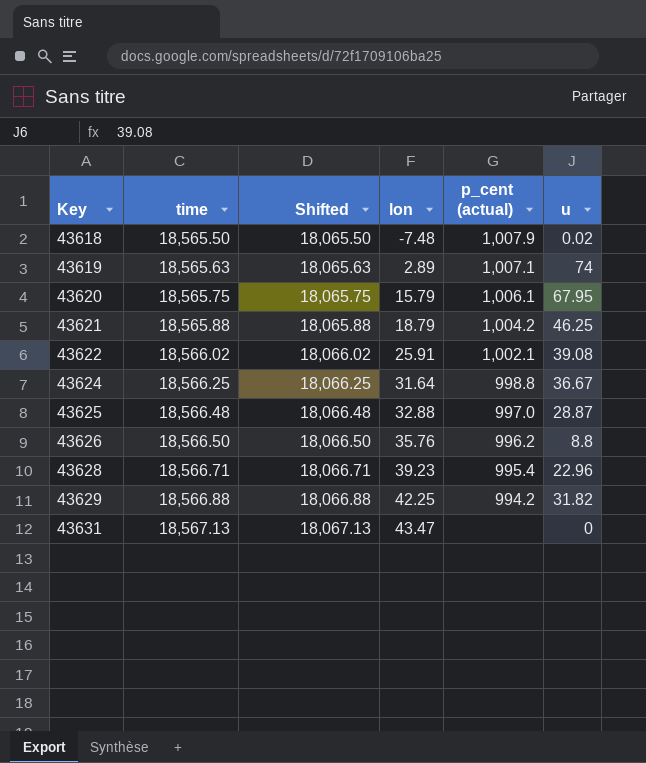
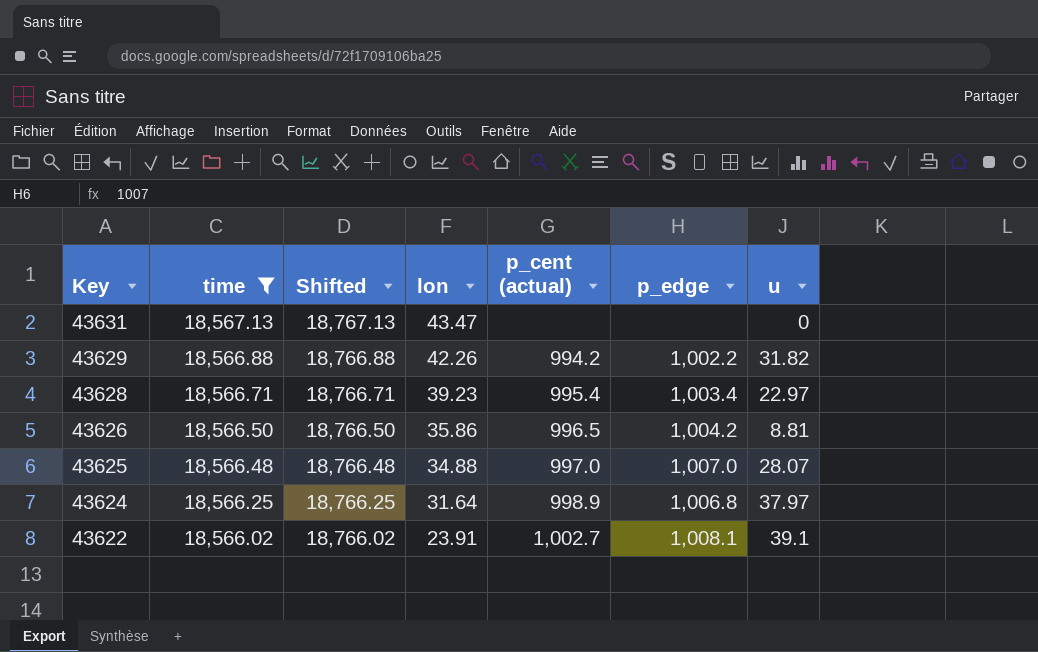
filter: none -> time >= 18,566.02
row order: Key ascending -> Key descending
column Shifted | formula: [time] - 500 -> [time] + 200
column p_edge | position: none -> 6
43629 | lon: 42.25 -> 42.26
43628 | u: 22.96 -> 22.97
43626 | lon: 35.76 -> 35.86
43626 | p_cent (actual): 996.2 -> 996.5
43626 | u: 8.8 -> 8.81
43625 | lon: 32.88 -> 34.88
43625 | u: 28.87 -> 28.07
43624 | p_cent (actual): 998.8 -> 998.9
43624 | u: 36.67 -> 37.97
43622 | lon: 25.91 -> 23.91
43622 | p_cent (actual): 1,002.1 -> 1,002.7
43622 | u: 39.08 -> 39.1

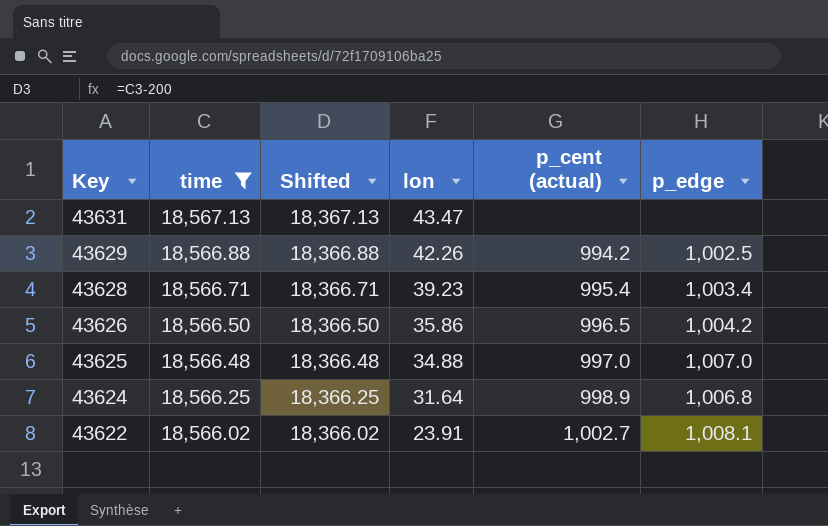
column u | position: 7 -> none
column Shifted | formula: [time] + 200 -> [time] - 200
43629 | p_edge: 1,002.2 -> 1,002.5

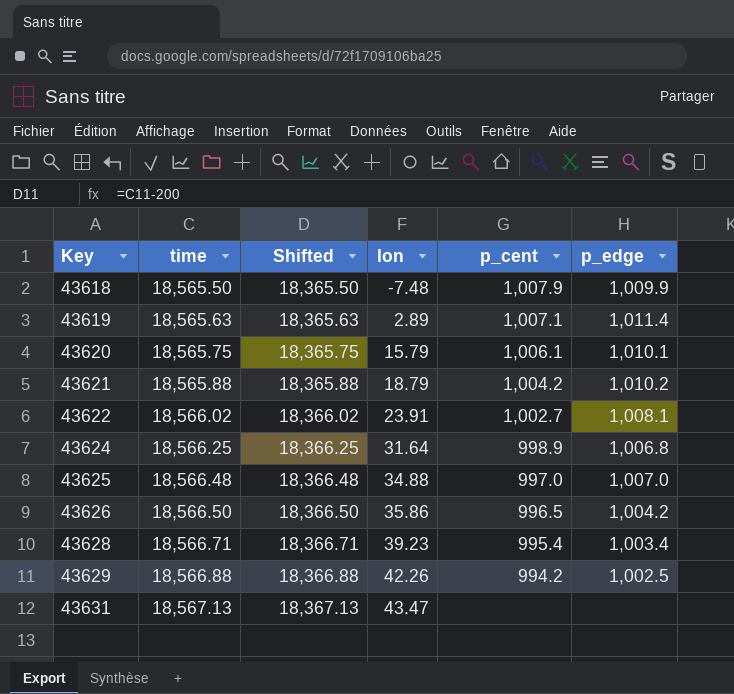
filter: time >= 18,566.02 -> none
row order: Key descending -> Key ascending
column name: p_cent (actual) -> p_cent

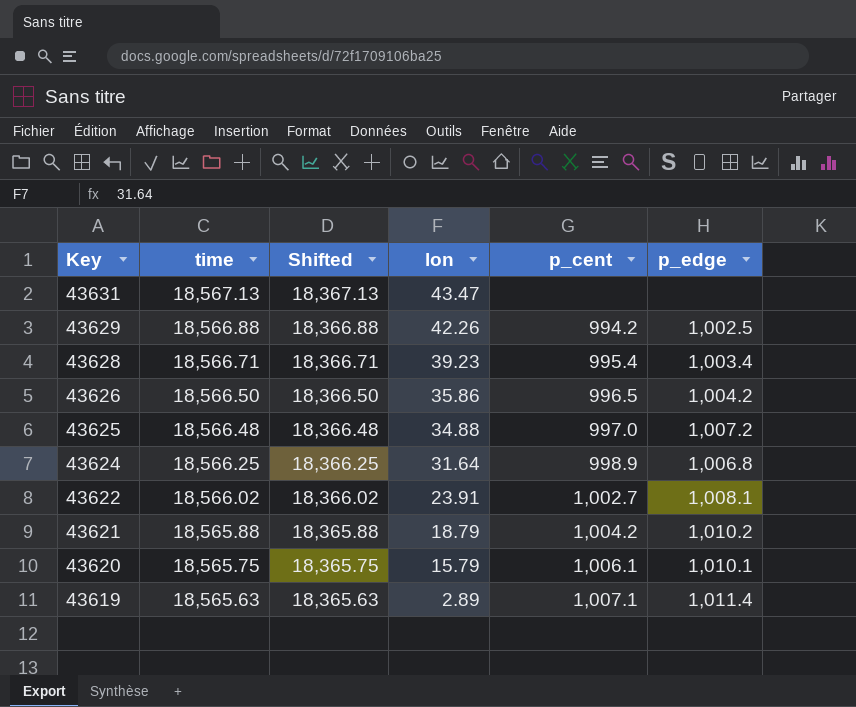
row order: Key ascending -> Key descending
row 43618: 18,565.50 | 18,365.50 | -7.48 | 1,007.9 | 1,009.9 -> none
43625 | p_edge: 1,007.0 -> 1,007.2

